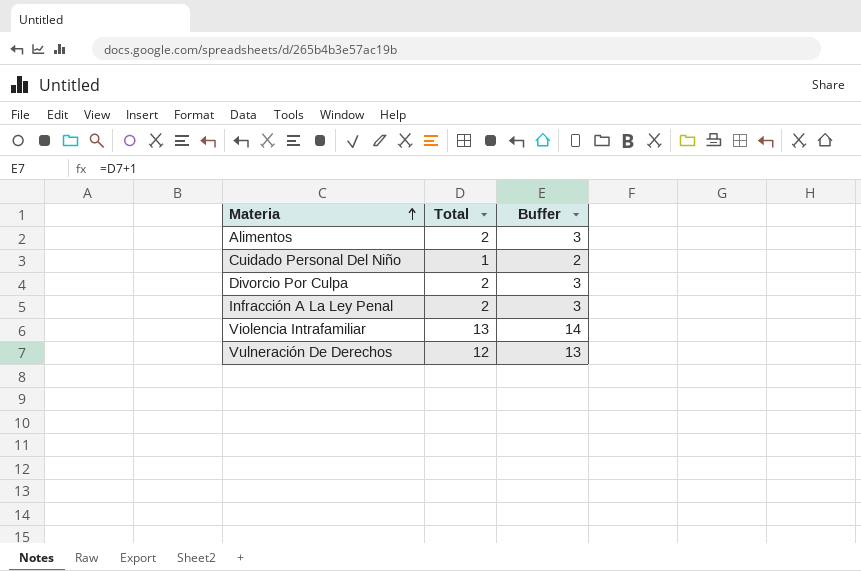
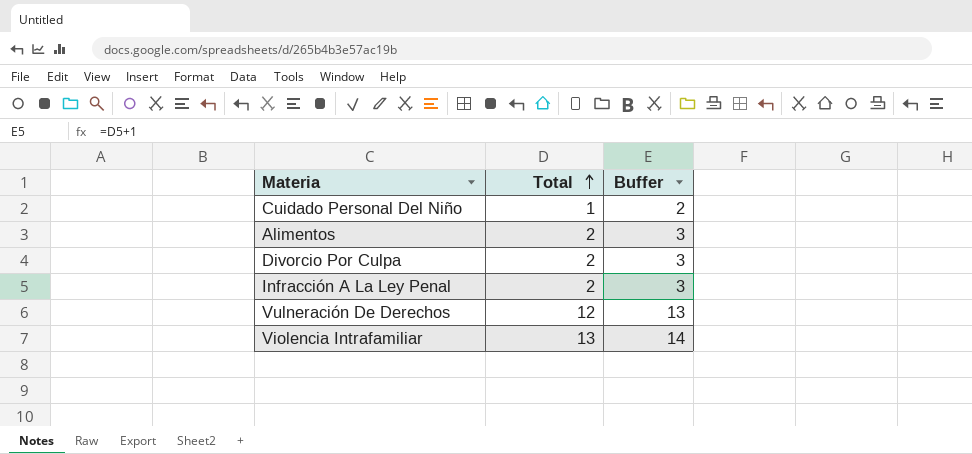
row order: Materia ascending -> Total ascending

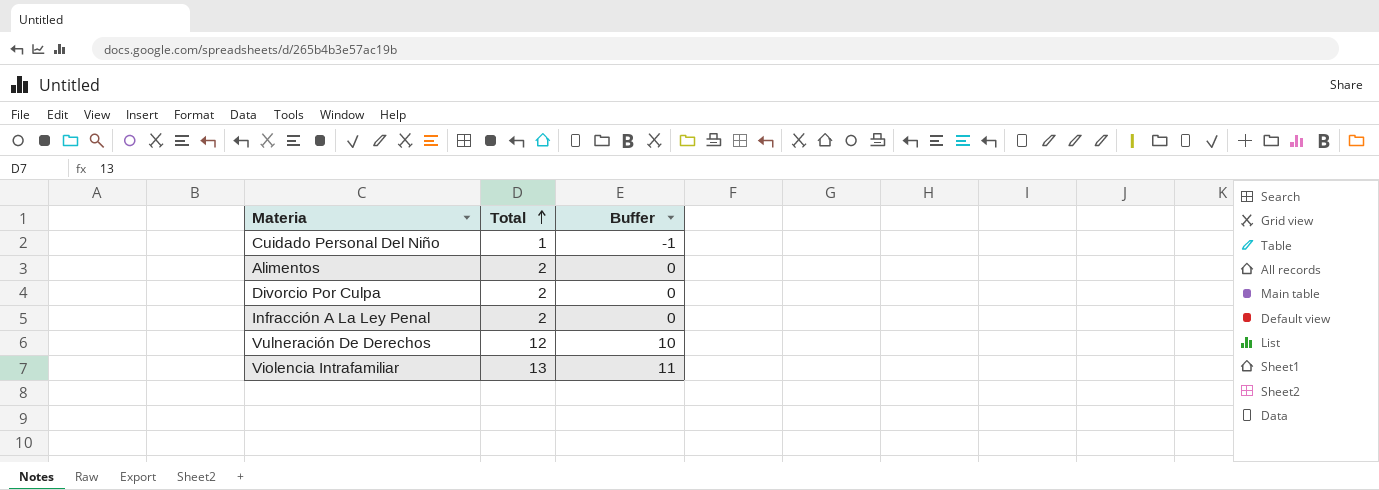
column Buffer | formula: [Total] + 1 -> [Total] - 2

